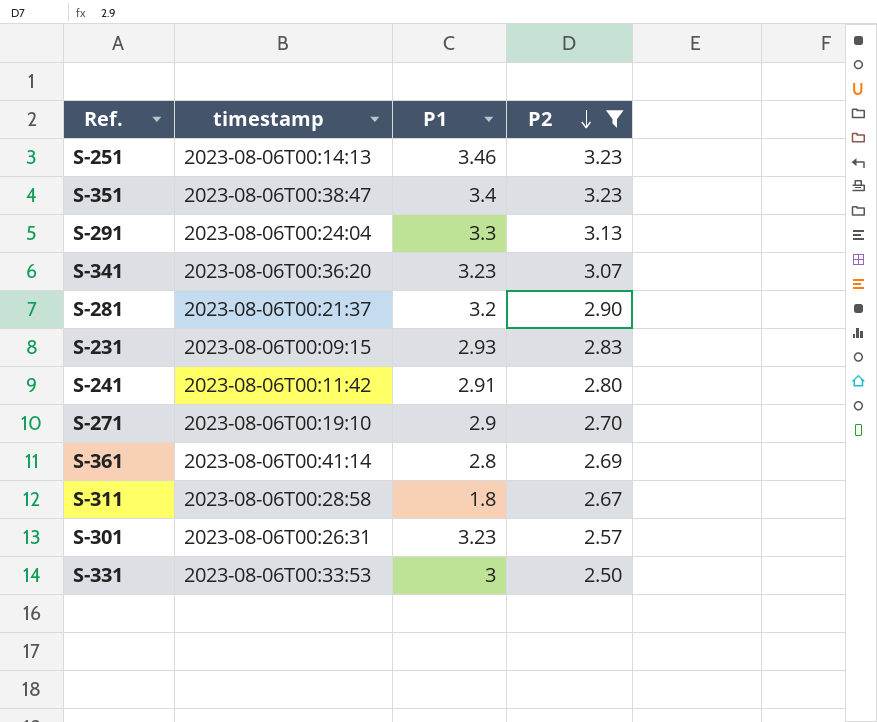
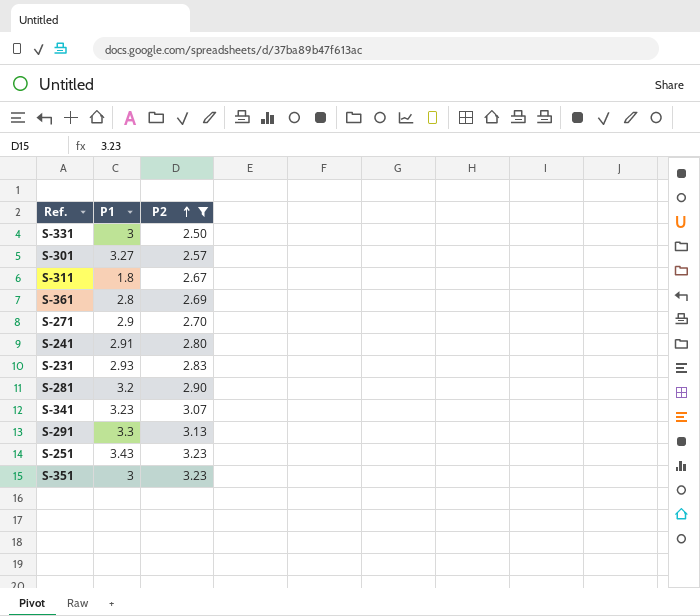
row order: P2 descending -> P2 ascending
column timestamp | position: 2 -> none
S-301 | P1: 3.23 -> 3.27
S-251 | P1: 3.46 -> 3.43
S-351 | P1: 3.4 -> 3

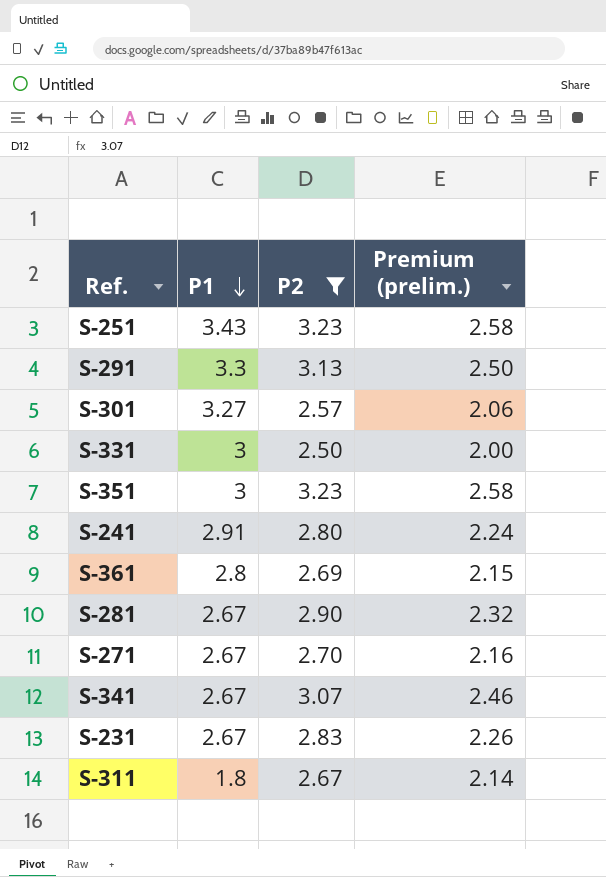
row order: P2 ascending -> P1 descending
column Premium (prelim.) | formula: none -> [P2] * 0.8
S-281 | P1: 3.2 -> 2.67
S-271 | P1: 2.9 -> 2.67
S-341 | P1: 3.23 -> 2.67
S-231 | P1: 2.93 -> 2.67

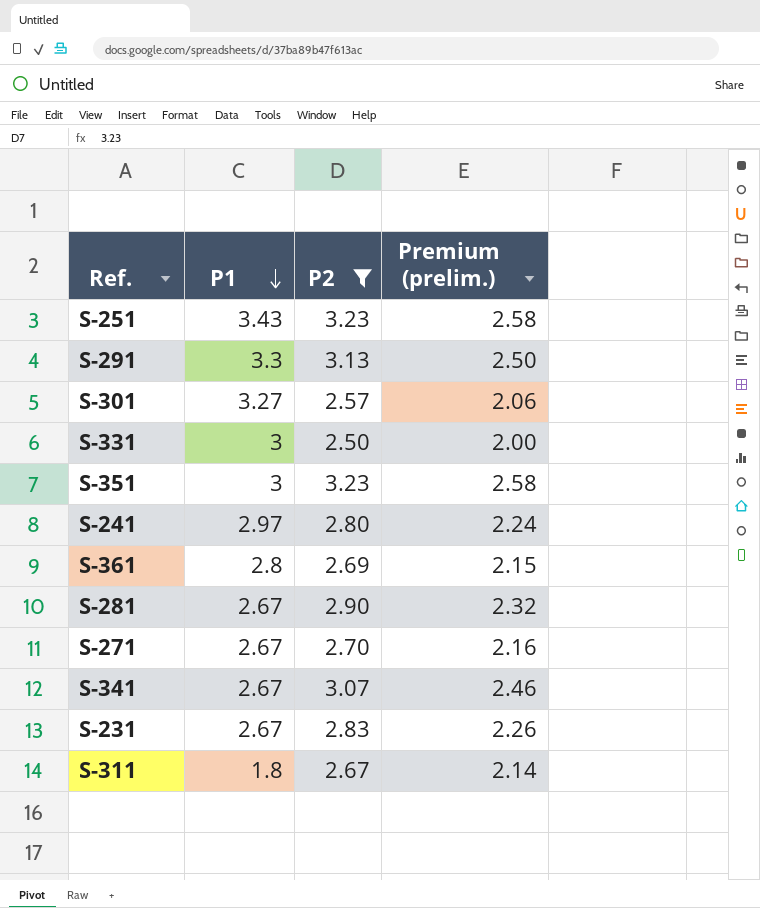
S-241 | P1: 2.91 -> 2.97

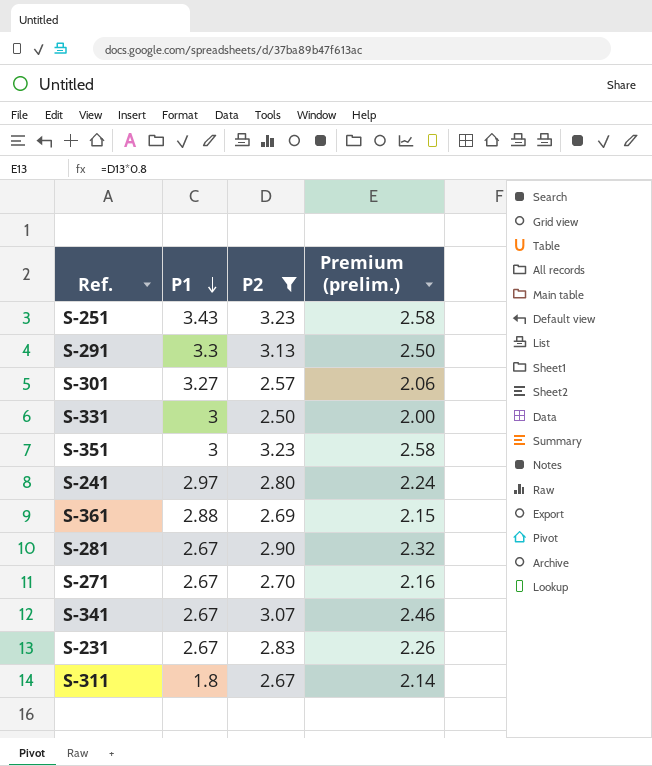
S-361 | P1: 2.8 -> 2.88

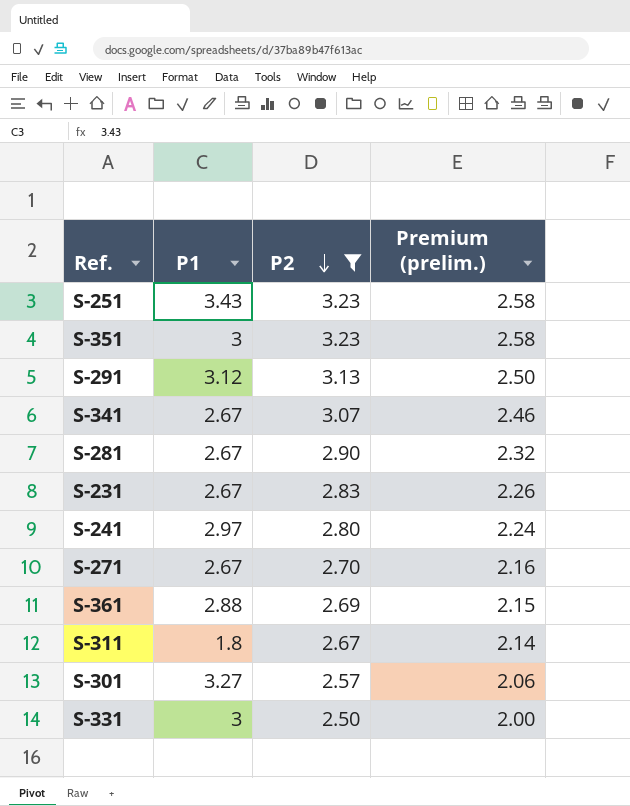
row order: P1 descending -> P2 descending
S-291 | P1: 3.3 -> 3.12

